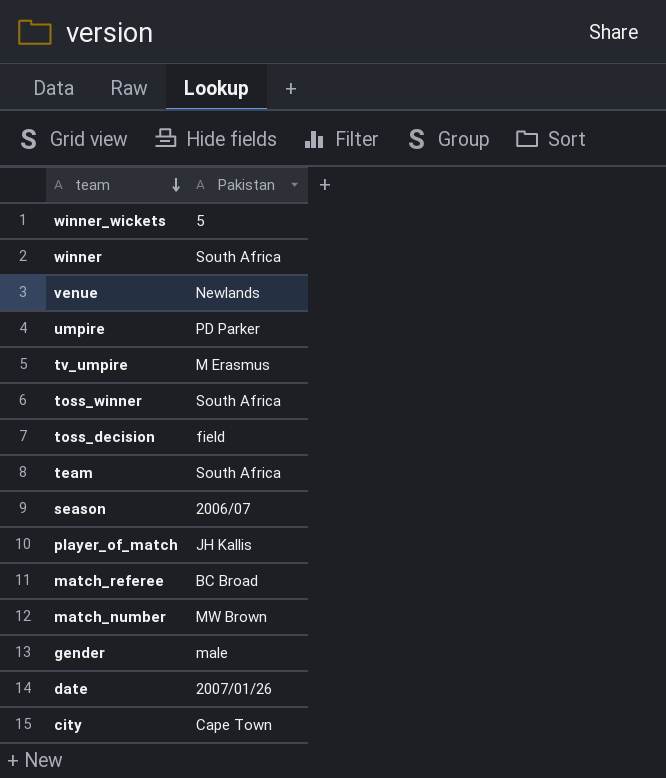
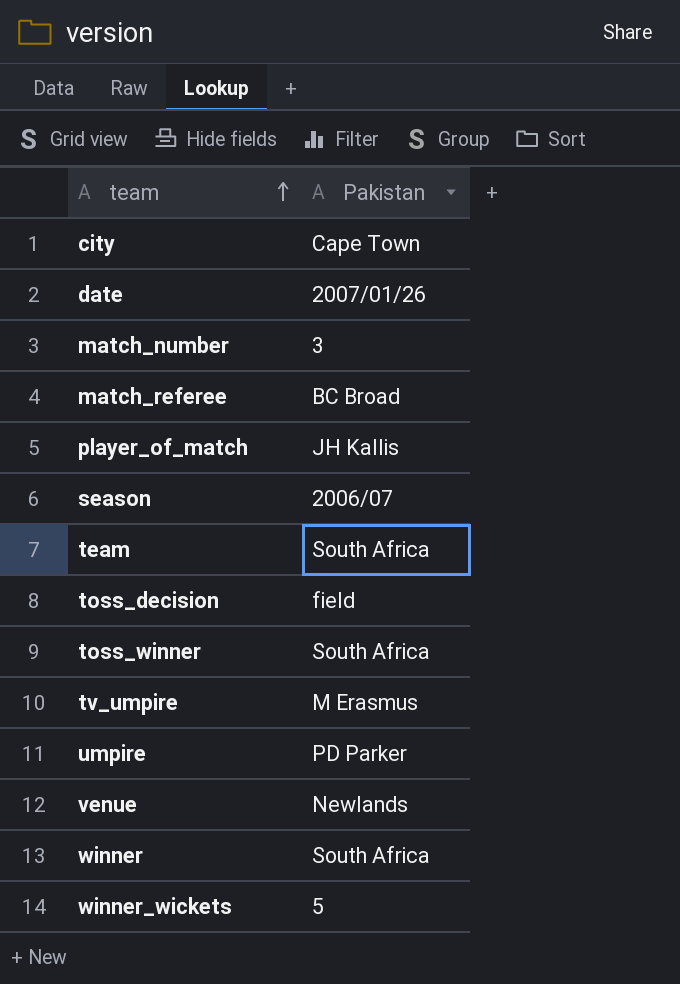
row order: team descending -> team ascending
row gender: male -> none
match_number | Pakistan: MW Brown -> 3

